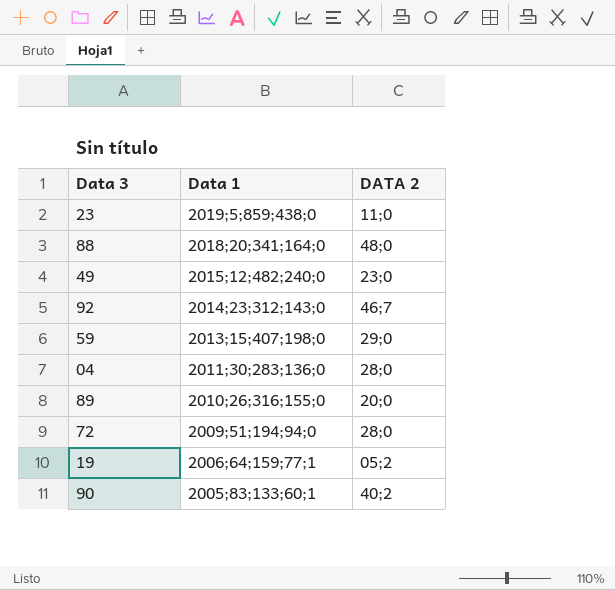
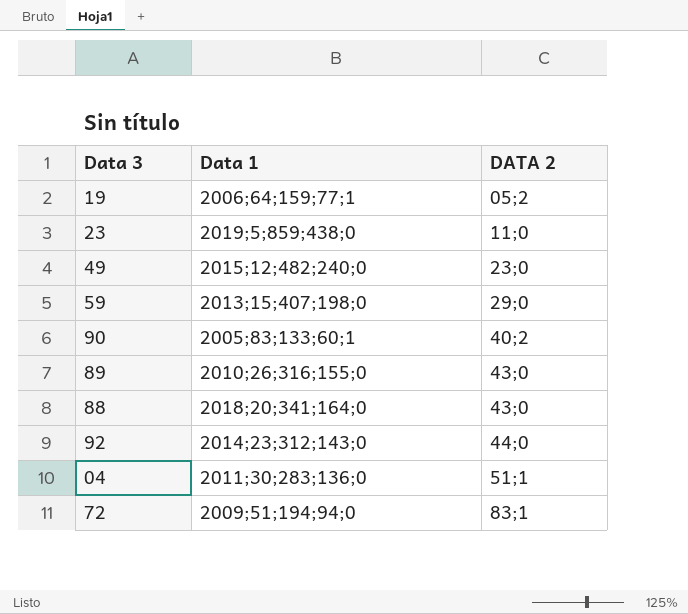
row order: Data 1 descending -> DATA 2 ascending
89 | DATA 2: 20;0 -> 43;0
88 | DATA 2: 48;0 -> 43;0
92 | DATA 2: 46;7 -> 44;0
04 | DATA 2: 28;0 -> 51;1
72 | DATA 2: 28;0 -> 83;1

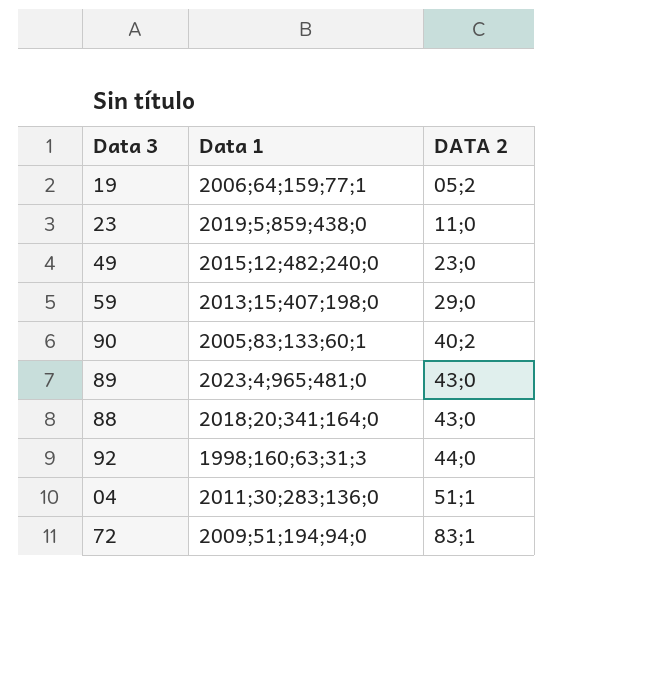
89 | Data 1: 2010;26;316;155;0 -> 2023;4;965;481;0
92 | Data 1: 2014;23;312;143;0 -> 1998;160;63;31;3

